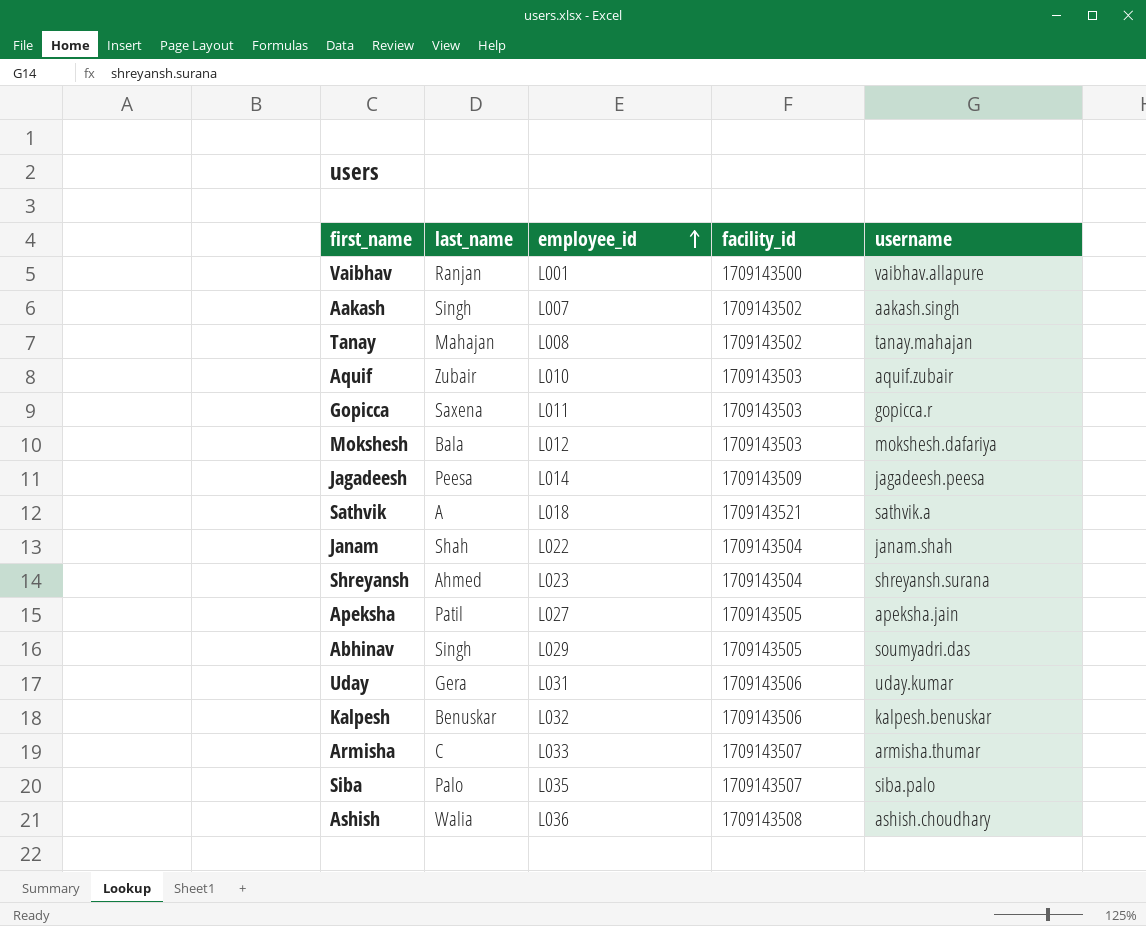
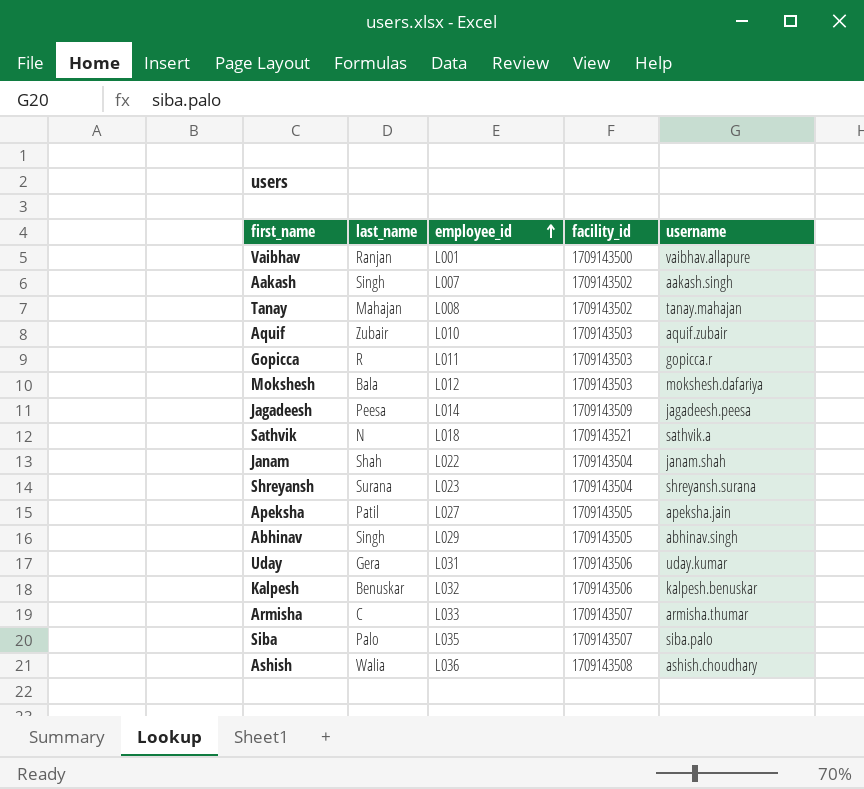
Gopicca | last_name: Saxena -> R
Sathvik | last_name: A -> N
Shreyansh | last_name: Ahmed -> Surana
Abhinav | username: soumyadri.das -> abhinav.singh

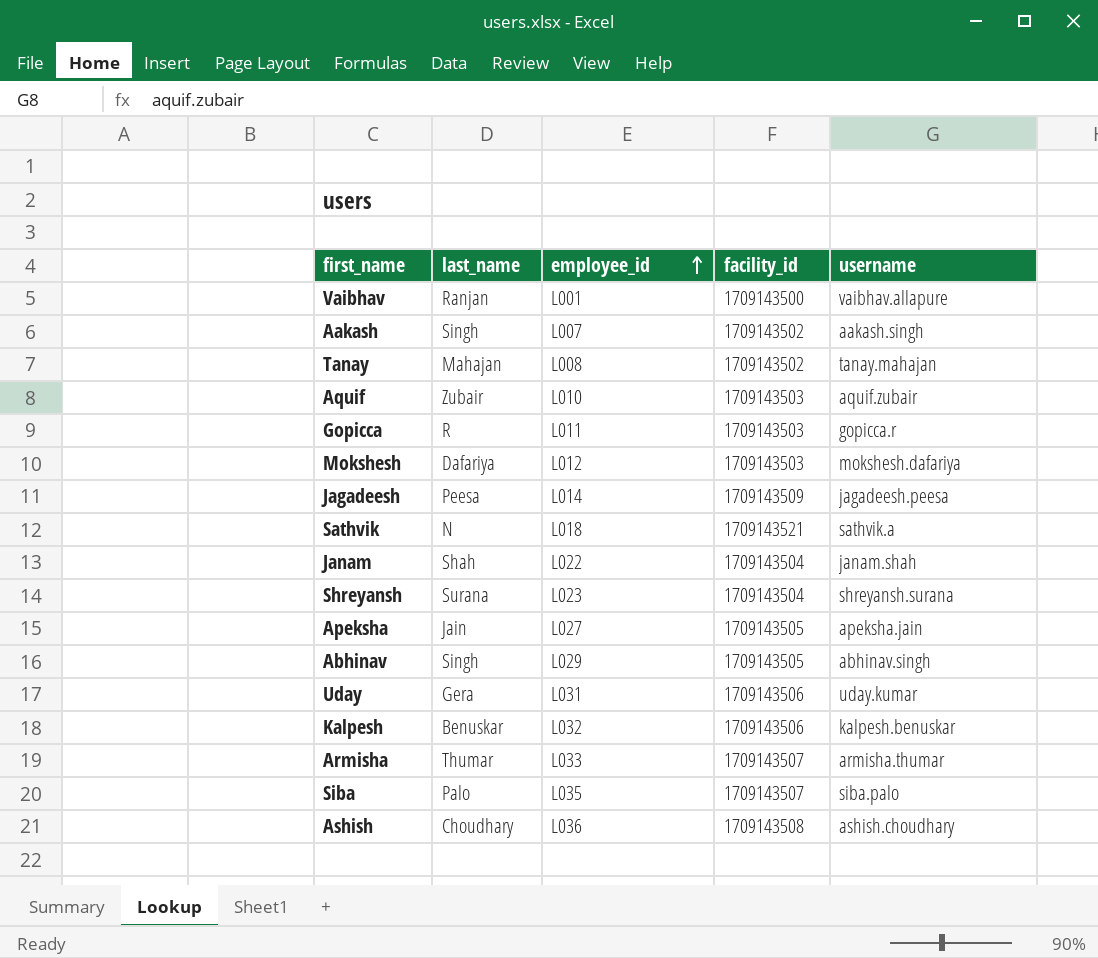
Mokshesh | last_name: Bala -> Dafariya
Apeksha | last_name: Patil -> Jain
Armisha | last_name: C -> Thumar
Ashish | last_name: Walia -> Choudhary

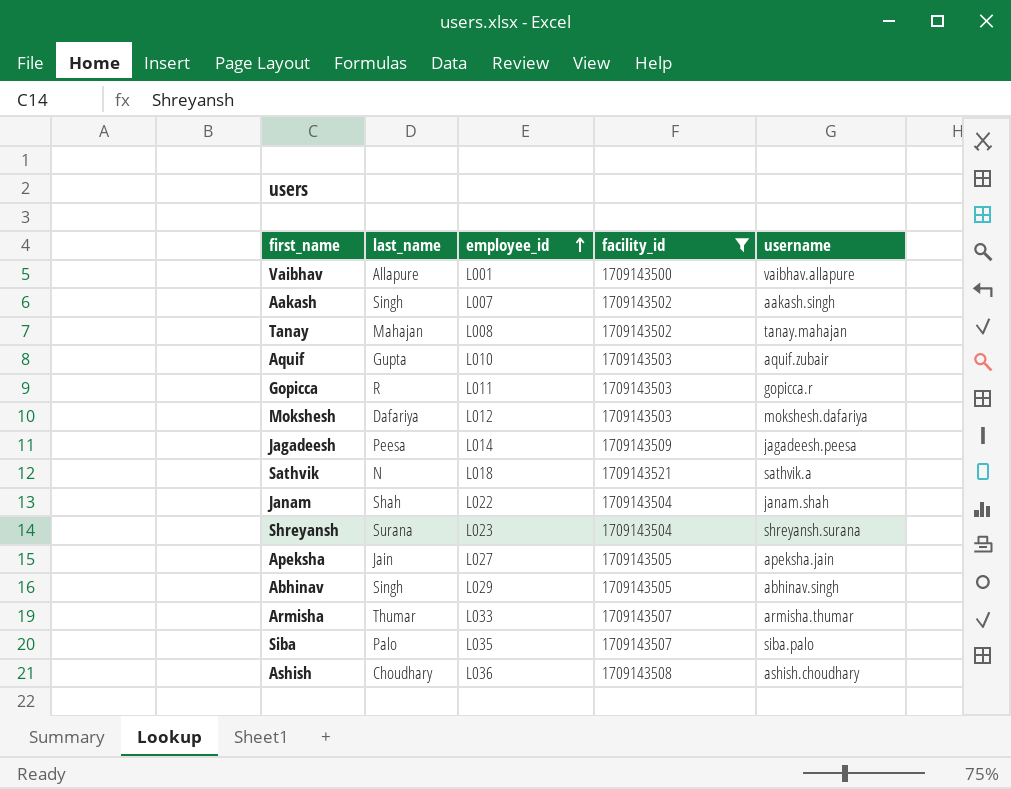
filter: none -> facility_id != 1709143506
Vaibhav | last_name: Ranjan -> Allapure
Aquif | last_name: Zubair -> Gupta

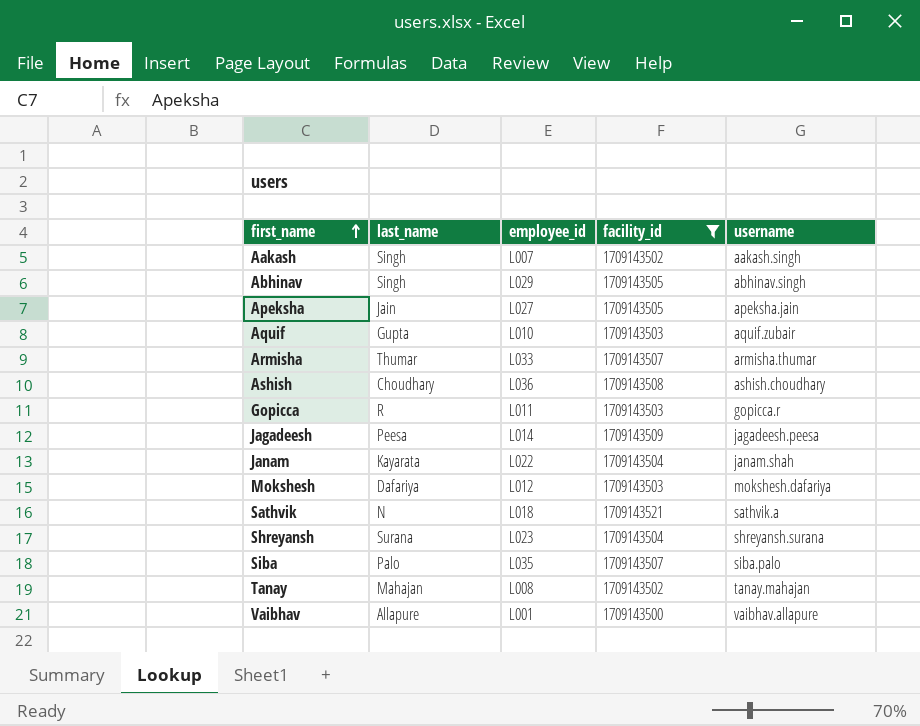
row order: employee_id ascending -> first_name ascending
Janam | last_name: Shah -> Kayarata

